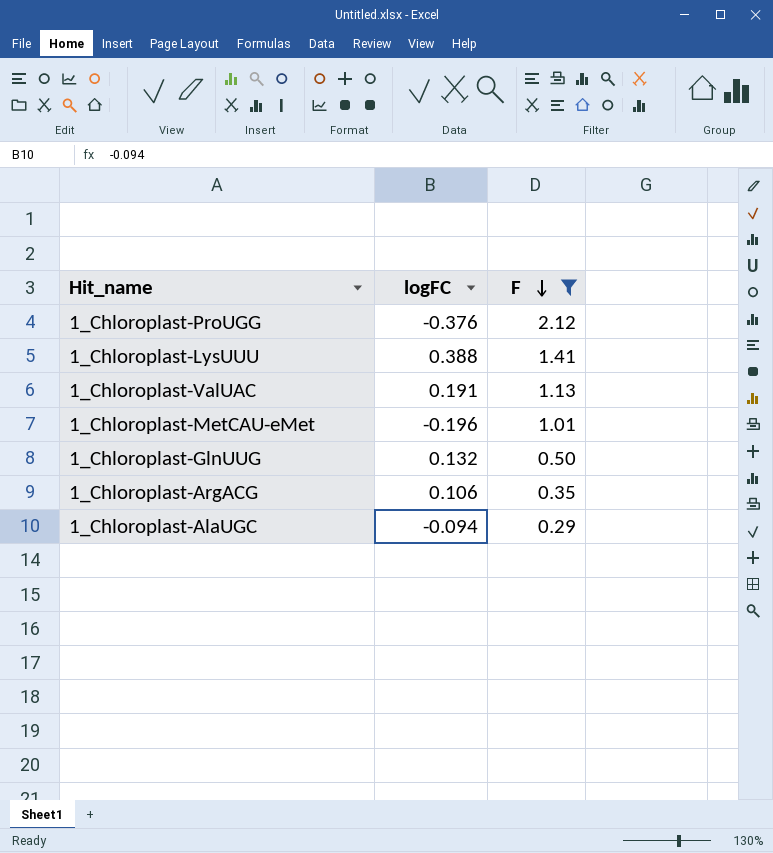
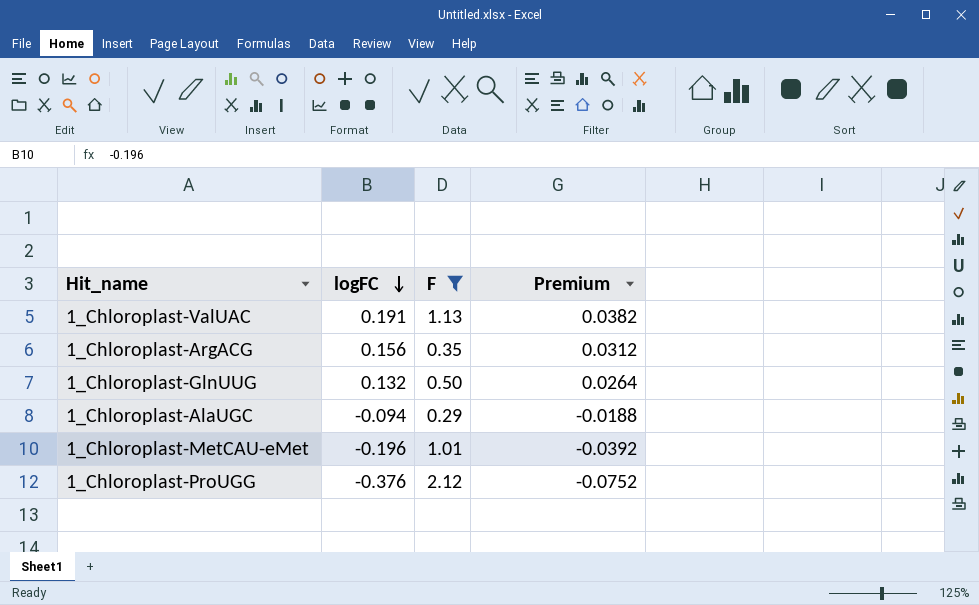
row order: F descending -> logFC descending
column Premium | formula: none -> [logFC] * 0.2
row 1_Chloroplast-LysUUU: 0.388 | 1.41 -> none
1_Chloroplast-ArgACG | logFC: 0.106 -> 0.156

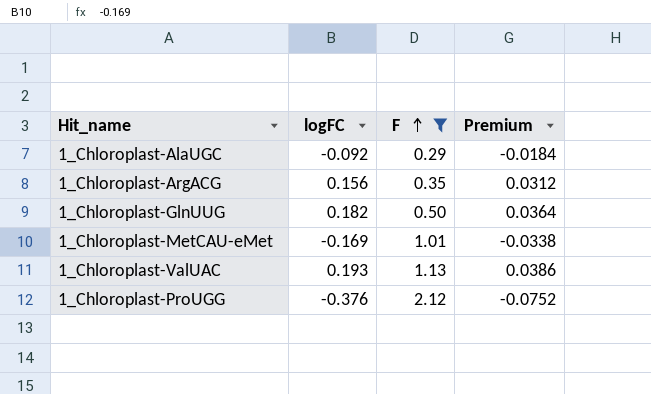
row order: logFC descending -> F ascending
1_Chloroplast-AlaUGC | logFC: -0.094 -> -0.092
1_Chloroplast-AlaUGC | Premium: -0.0188 -> -0.0184
1_Chloroplast-GlnUUG | logFC: 0.132 -> 0.182
1_Chloroplast-GlnUUG | Premium: 0.0264 -> 0.0364
1_Chloroplast-MetCAU-eMet | logFC: -0.196 -> -0.169
1_Chloroplast-MetCAU-eMet | Premium: -0.0392 -> -0.0338
1_Chloroplast-ValUAC | logFC: 0.191 -> 0.193
1_Chloroplast-ValUAC | Premium: 0.0382 -> 0.0386

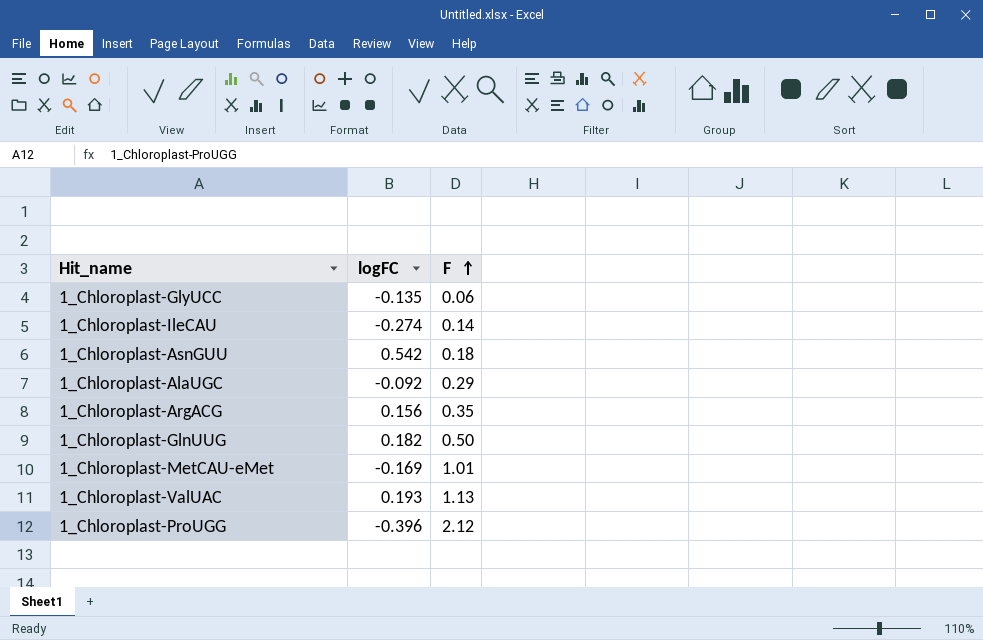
filter: F >= 0.29 -> none
column Premium | formula: [logFC] * 0.2 -> none
1_Chloroplast-ProUGG | logFC: -0.376 -> -0.396

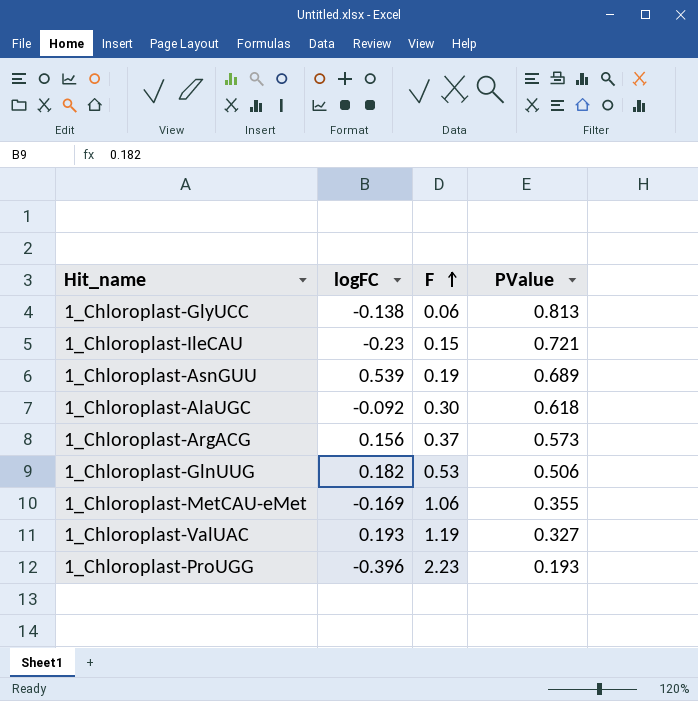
column PValue | position: none -> 4
1_Chloroplast-GlyUCC | logFC: -0.135 -> -0.138
1_Chloroplast-IleCAU | logFC: -0.274 -> -0.23
1_Chloroplast-IleCAU | F: 0.14 -> 0.15
1_Chloroplast-AsnGUU | logFC: 0.542 -> 0.539
1_Chloroplast-AsnGUU | F: 0.18 -> 0.19
1_Chloroplast-AlaUGC | F: 0.29 -> 0.30
1_Chloroplast-ArgACG | F: 0.35 -> 0.37
1_Chloroplast-GlnUUG | F: 0.50 -> 0.53
1_Chloroplast-MetCAU-eMet | F: 1.01 -> 1.06
1_Chloroplast-ValUAC | F: 1.13 -> 1.19
1_Chloroplast-ProUGG | F: 2.12 -> 2.23

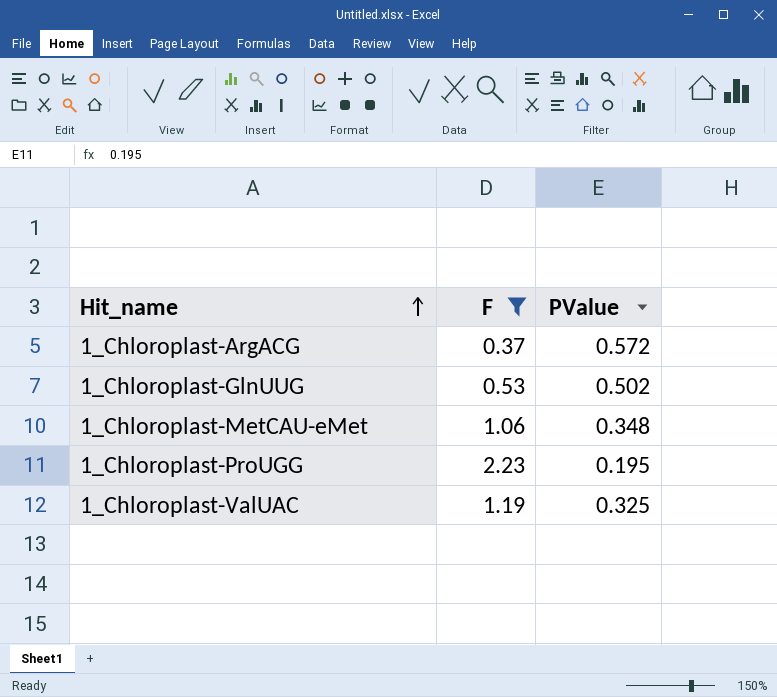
filter: none -> F >= 0.37
row order: F ascending -> Hit_name ascending
column logFC | position: 2 -> none
1_Chloroplast-ArgACG | PValue: 0.573 -> 0.572
1_Chloroplast-GlnUUG | PValue: 0.506 -> 0.502
1_Chloroplast-MetCAU-eMet | PValue: 0.355 -> 0.348
1_Chloroplast-ProUGG | PValue: 0.193 -> 0.195
1_Chloroplast-ValUAC | PValue: 0.327 -> 0.325

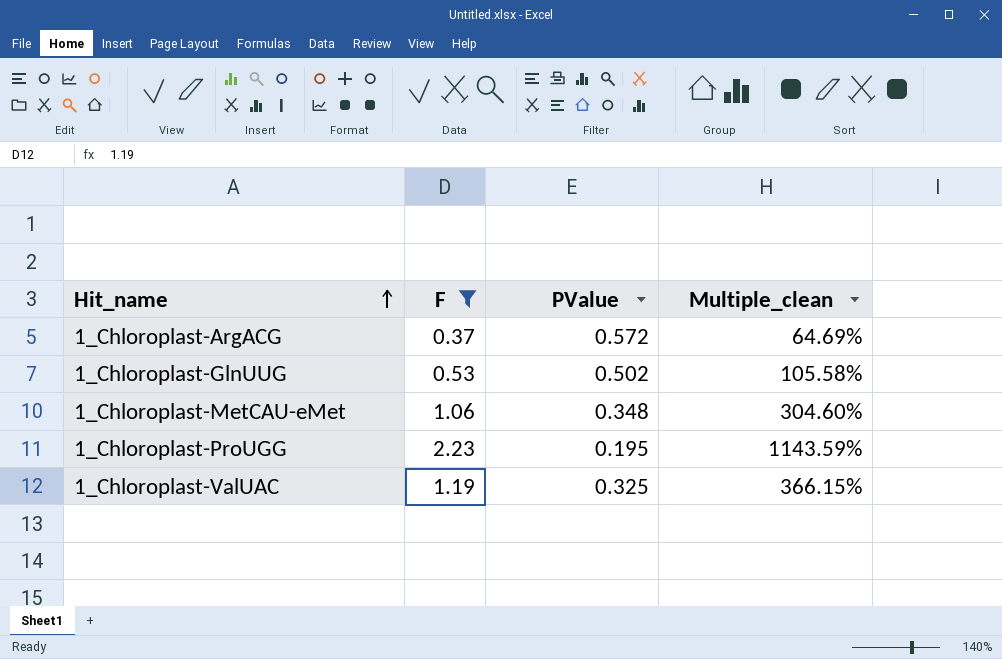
column Multiple_clean | formula: none -> [F] / [PValue]

